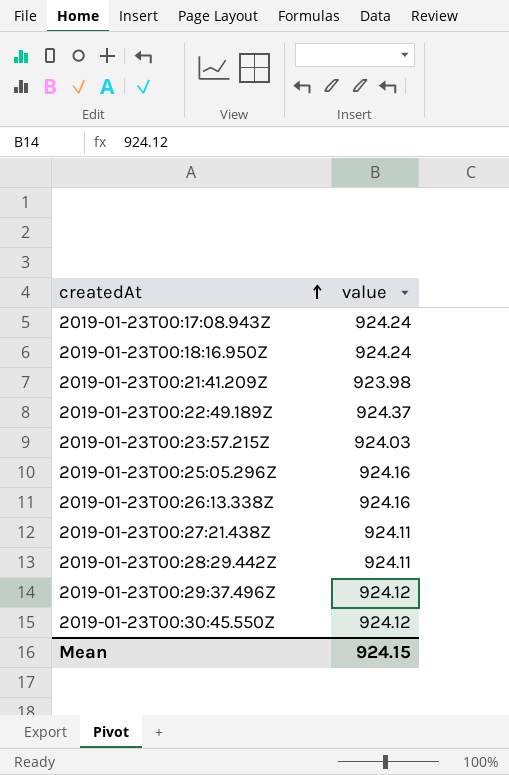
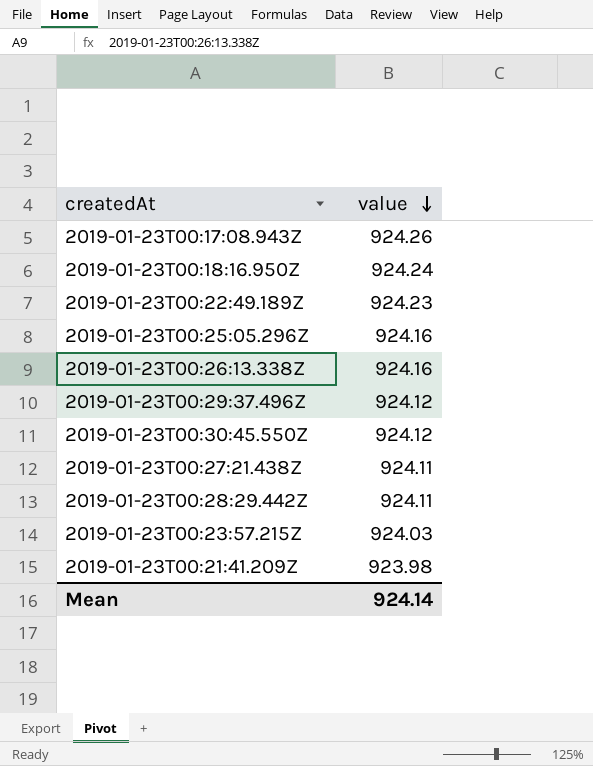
row order: createdAt ascending -> value descending
2019-01-23T00:17:08.943Z | value: 924.24 -> 924.26
2019-01-23T00:22:49.189Z | value: 924.37 -> 924.23
Mean | value: 924.15 -> 924.14

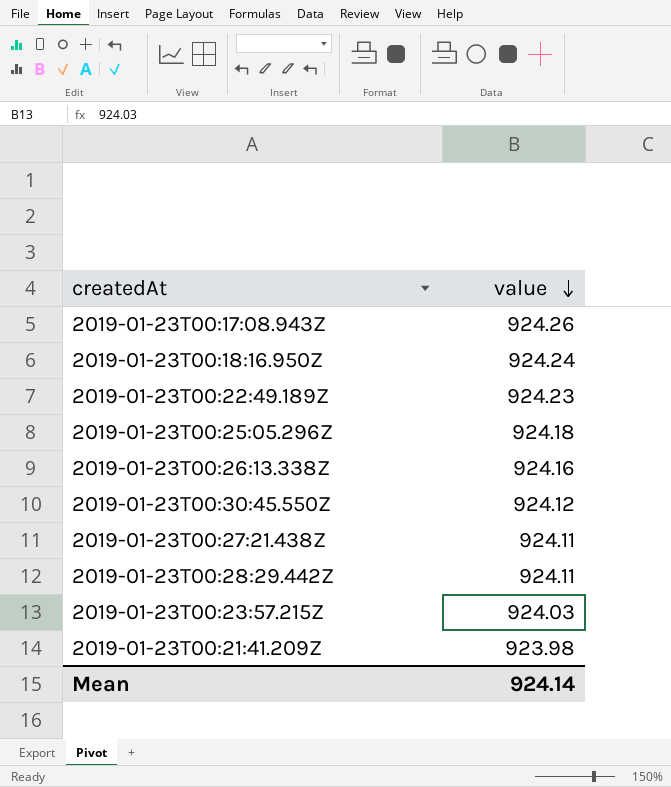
row 2019-01-23T00:29:37.496Z: 924.12 -> none
2019-01-23T00:25:05.296Z | value: 924.16 -> 924.18

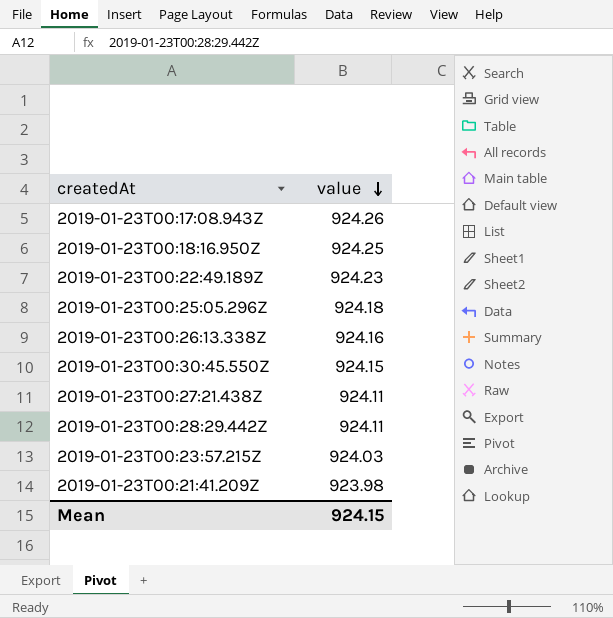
2019-01-23T00:18:16.950Z | value: 924.24 -> 924.25
2019-01-23T00:30:45.550Z | value: 924.12 -> 924.15
Mean | value: 924.14 -> 924.15

